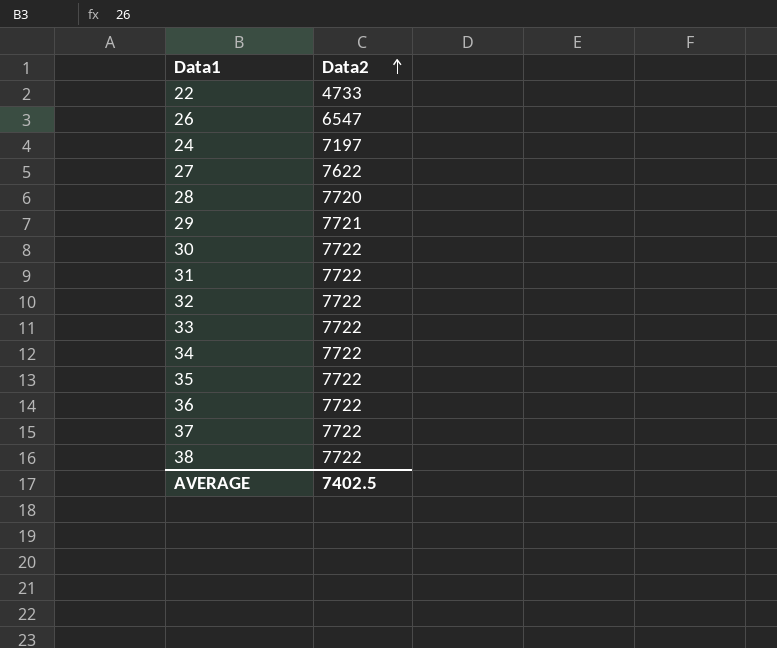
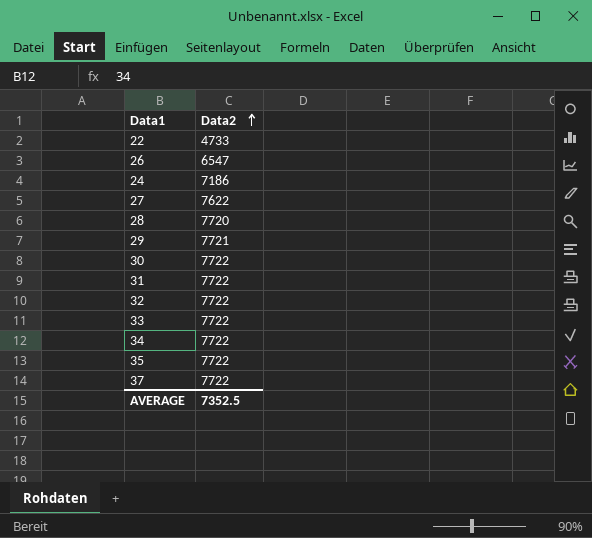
row 36: 7722 -> none
row 38: 7722 -> none
24 | Data2: 7197 -> 7186
AVERAGE | Data2: 7402.5 -> 7352.5

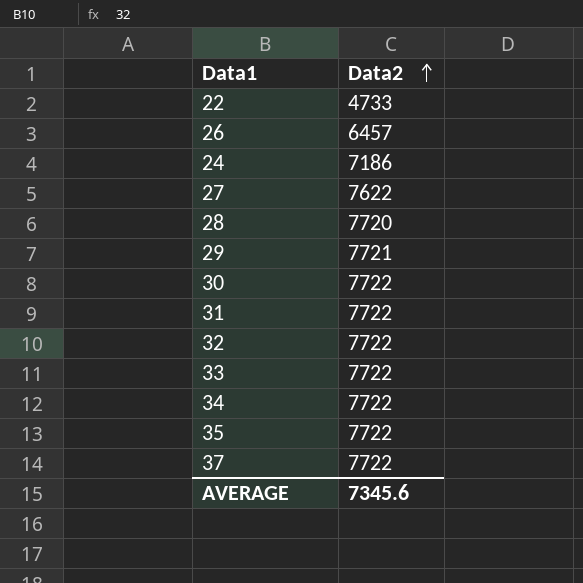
26 | Data2: 6547 -> 6457
AVERAGE | Data2: 7352.5 -> 7345.6

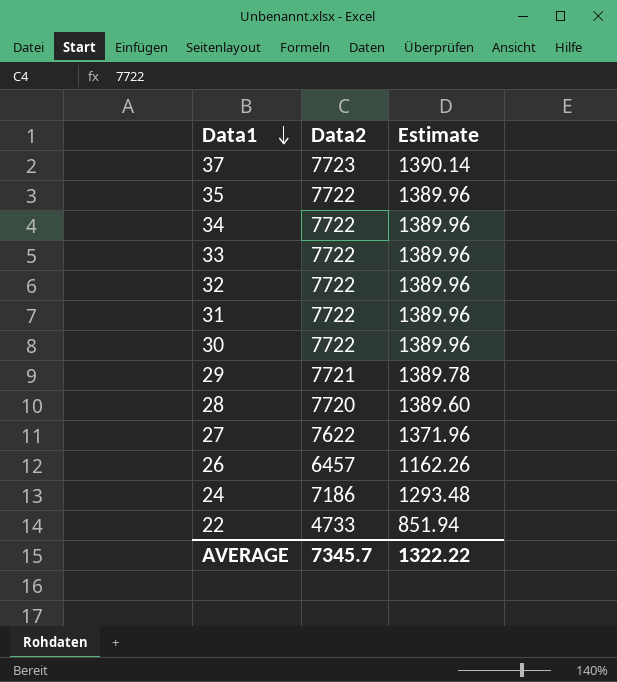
row order: Data2 ascending -> Data1 descending
column Estimate | formula: none -> [Data2] * 0.18
37 | Data2: 7722 -> 7723
AVERAGE | Data2: 7345.6 -> 7345.7

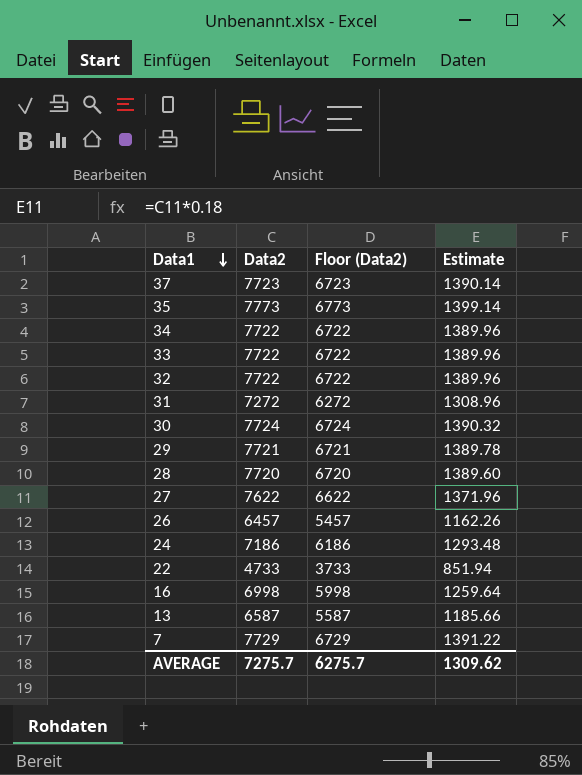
column Floor (Data2) | formula: none -> [Data2] - 1000
35 | Data2: 7722 -> 7773
35 | Estimate: 1389.96 -> 1399.14
31 | Data2: 7722 -> 7272
31 | Estimate: 1389.96 -> 1308.96
30 | Data2: 7722 -> 7724
30 | Estimate: 1389.96 -> 1390.32
row 16: none -> 6998 | 5998 | 1259.64
row 13: none -> 6587 | 5587 | 1185.66
row 7: none -> 7729 | 6729 | 1391.22
AVERAGE | Data2: 7345.7 -> 7275.7
AVERAGE | Estimate: 1322.22 -> 1309.62

